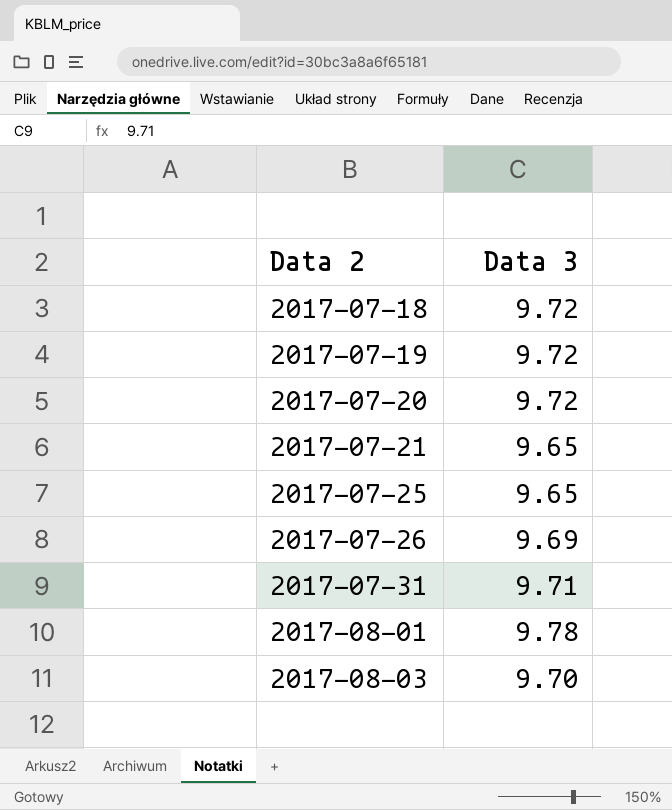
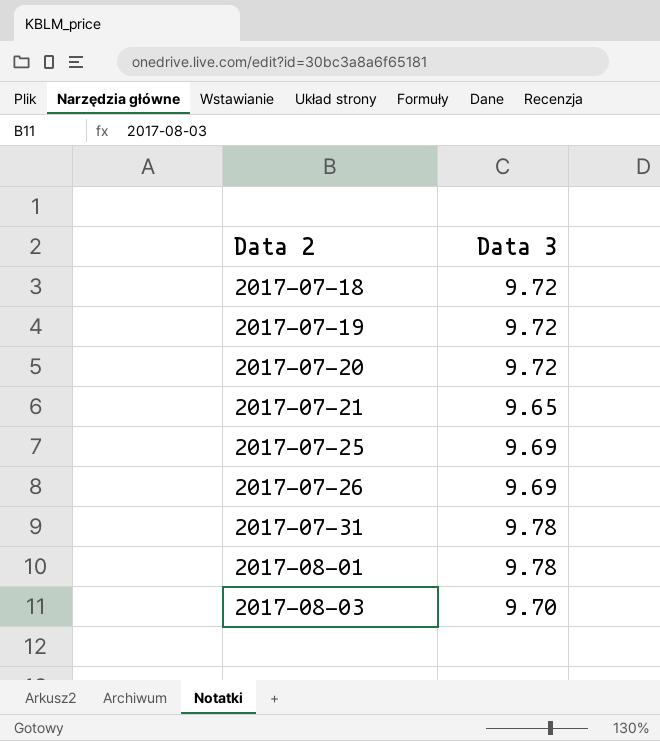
2017-07-25 | Data 3: 9.65 -> 9.69
2017-07-31 | Data 3: 9.71 -> 9.78

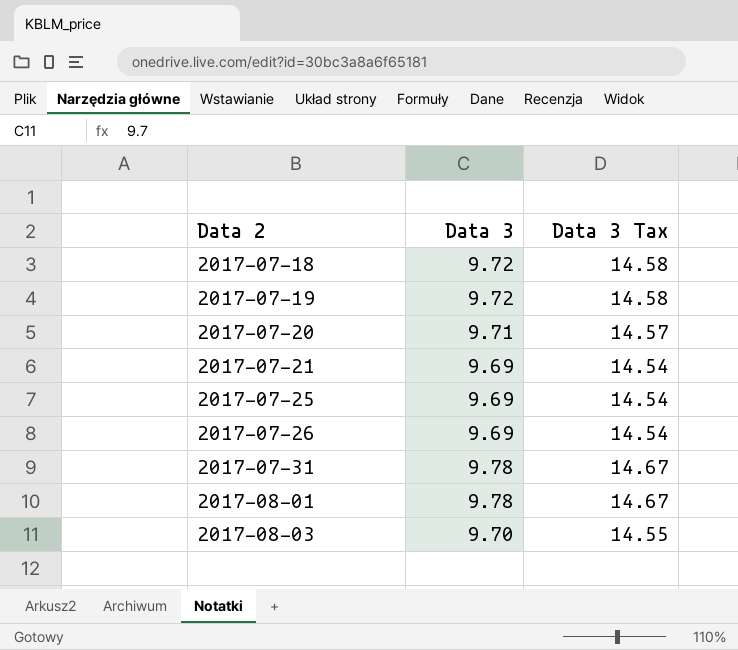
column Data 3 Tax | formula: none -> [Data 3] * 1.5
2017-07-20 | Data 3: 9.72 -> 9.71
2017-07-21 | Data 3: 9.65 -> 9.69

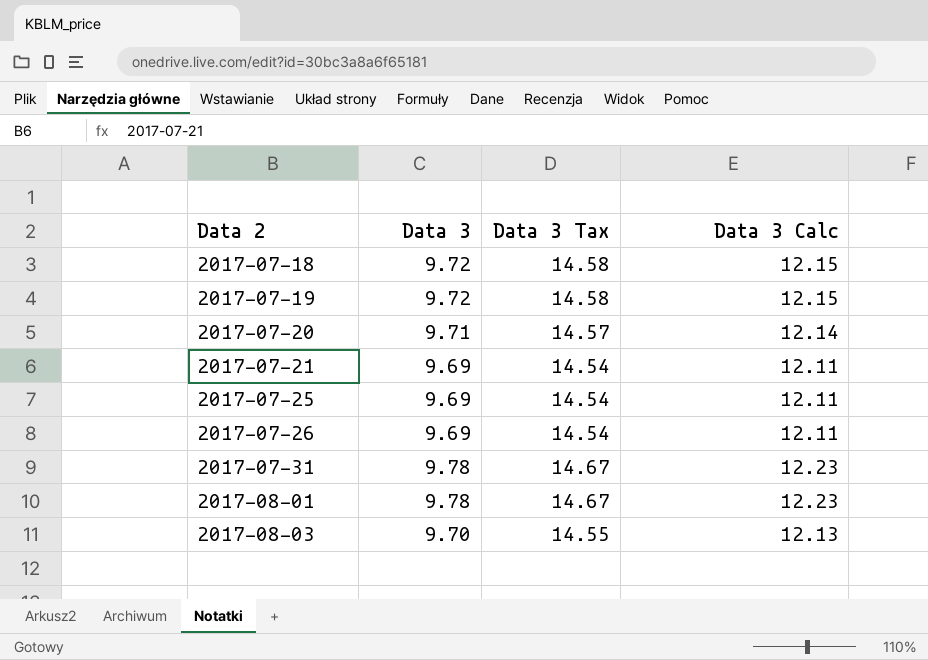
column Data 3 Calc | formula: none -> [Data 3] * 1.25

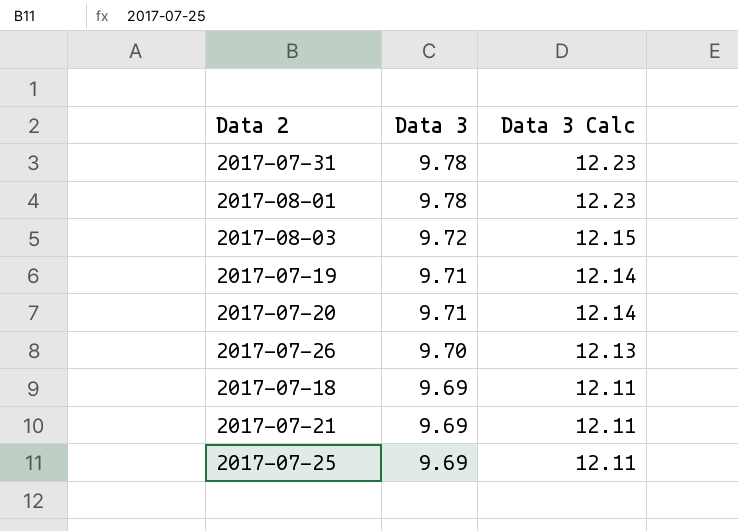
row order: Data 2 ascending -> Data 3 descending
column Data 3 Tax | formula: [Data 3] * 1.5 -> none
2017-08-03 | Data 3: 9.70 -> 9.72
2017-08-03 | Data 3 Calc: 12.13 -> 12.15
2017-07-19 | Data 3: 9.72 -> 9.71
2017-07-19 | Data 3 Calc: 12.15 -> 12.14
2017-07-26 | Data 3: 9.69 -> 9.70
2017-07-26 | Data 3 Calc: 12.11 -> 12.13
2017-07-18 | Data 3: 9.72 -> 9.69
2017-07-18 | Data 3 Calc: 12.15 -> 12.11

